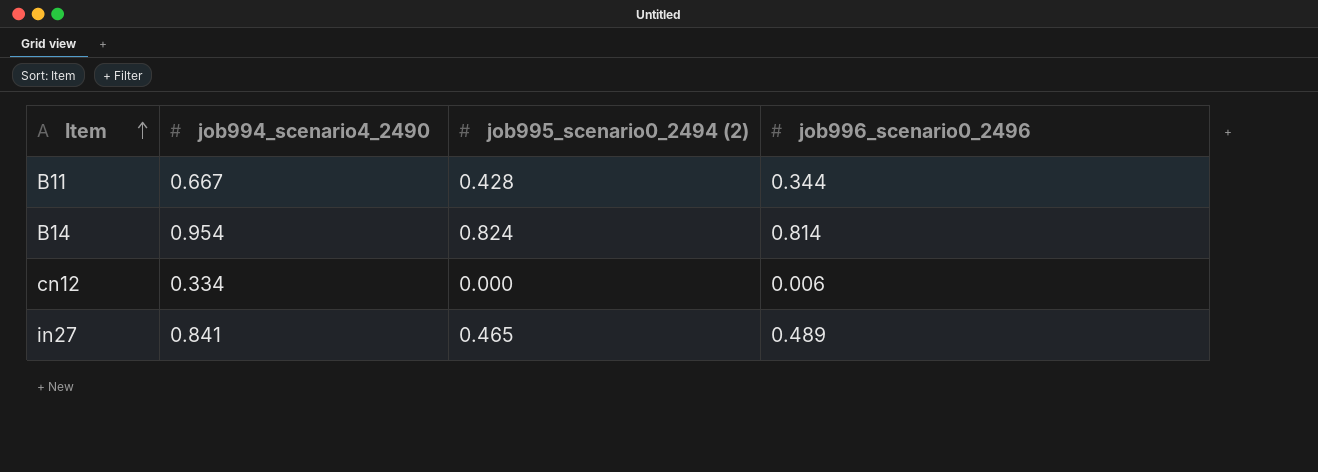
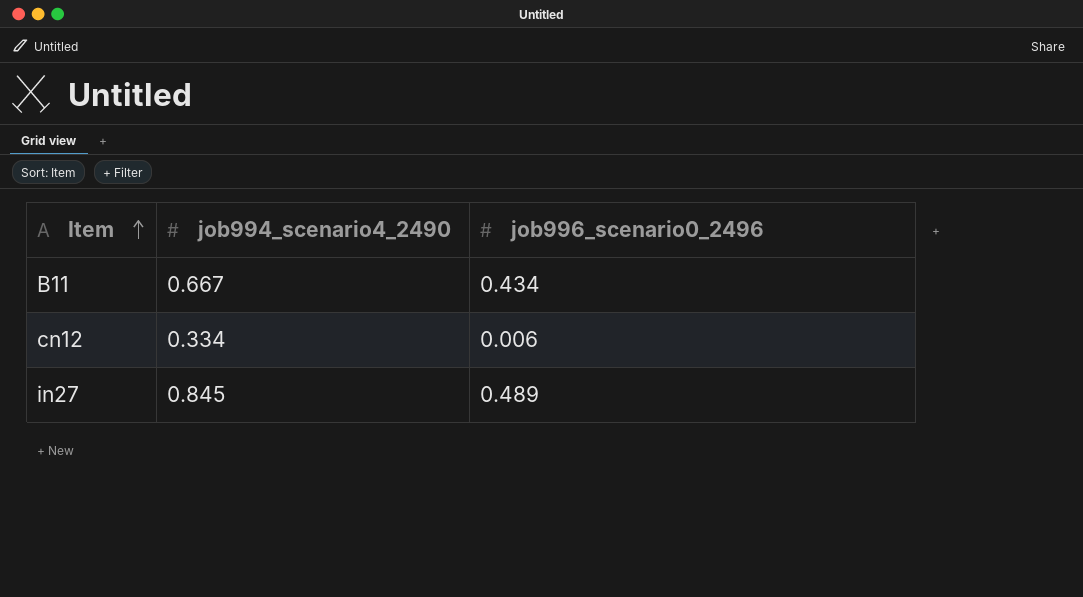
column job995_scenario0_2494 (2) | position: 3 -> none
row B14: 0.954 | 0.824 | 0.814 -> none
B11 | job996_scenario0_2496: 0.344 -> 0.434
in27 | job994_scenario4_2490: 0.841 -> 0.845

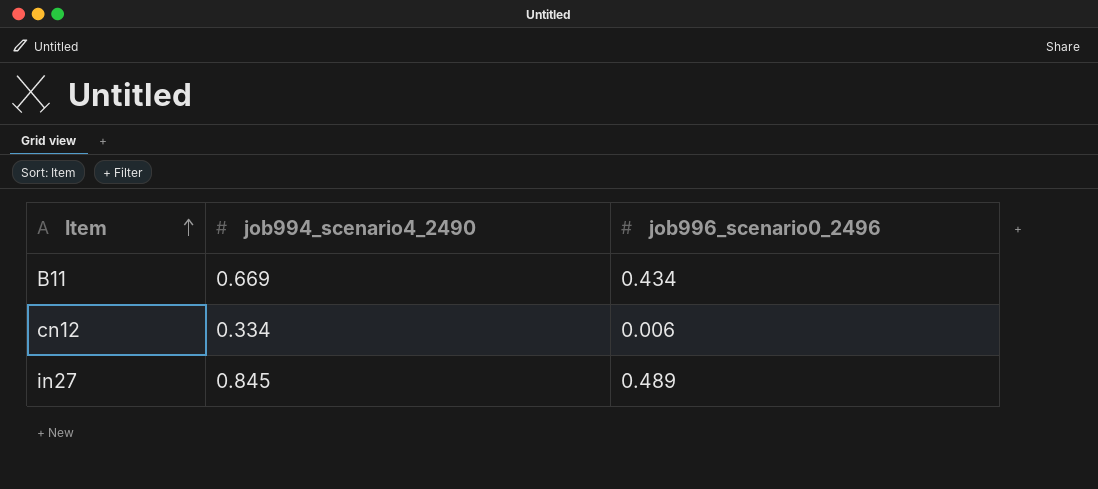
B11 | job994_scenario4_2490: 0.667 -> 0.669

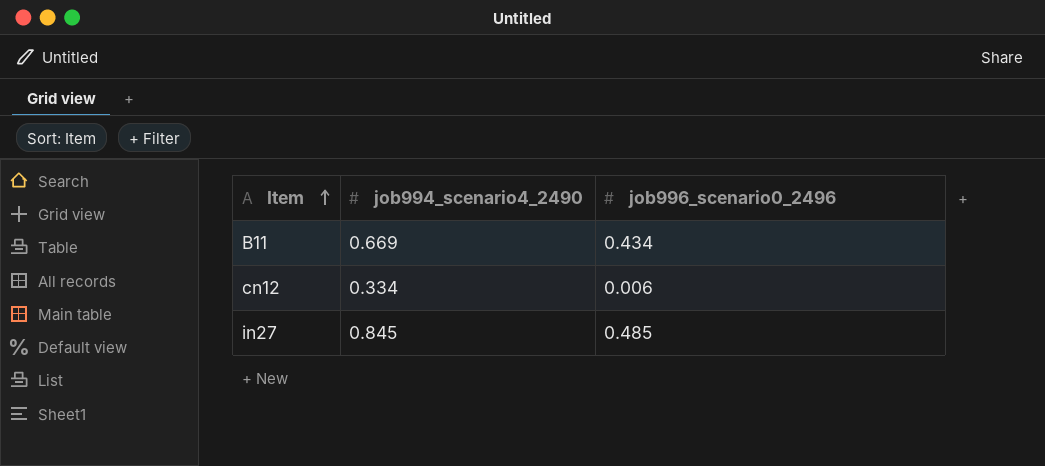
in27 | job996_scenario0_2496: 0.489 -> 0.485

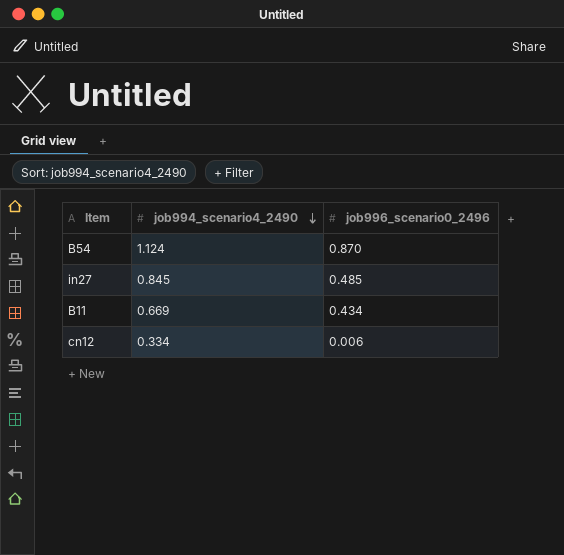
row order: Item ascending -> job994_scenario4_2490 descending
row B54: none -> 1.124 | 0.870

